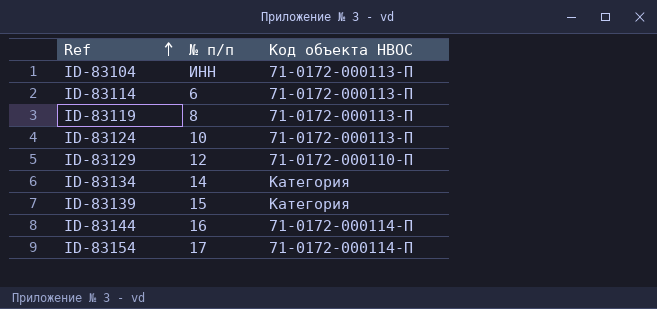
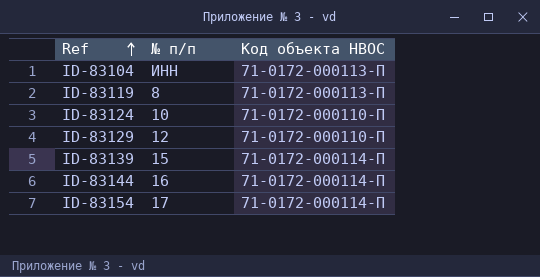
row ID-83114: 6 | 71-0172-000113-П -> none
row ID-83134: 14 | Категория -> none
ID-83124 | Код объекта НВОС: 71-0172-000113-П -> 71-0172-000110-П
ID-83139 | Код объекта НВОС: Категория -> 71-0172-000114-П

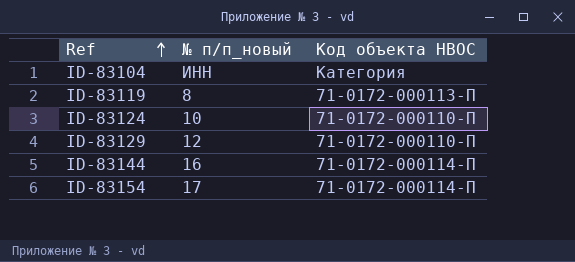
column name: № п/п -> № п/п_новый
row ID-83139: 15 | 71-0172-000114-П -> none
ID-83104 | Код объекта НВОС: 71-0172-000113-П -> Категория

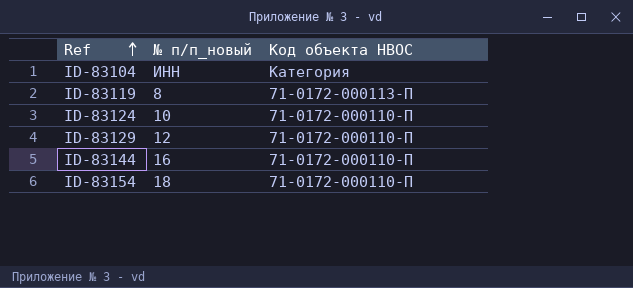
ID-83144 | Код объекта НВОС: 71-0172-000114-П -> 71-0172-000110-П
ID-83154 | № п/п_новый: 17 -> 18
ID-83154 | Код объекта НВОС: 71-0172-000114-П -> 71-0172-000110-П

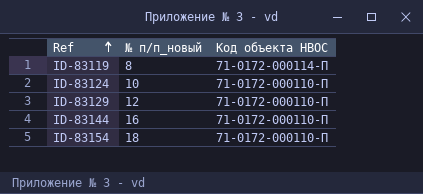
row ID-83104: ИНН | Категория -> none
ID-83119 | Код объекта НВОС: 71-0172-000113-П -> 71-0172-000114-П

